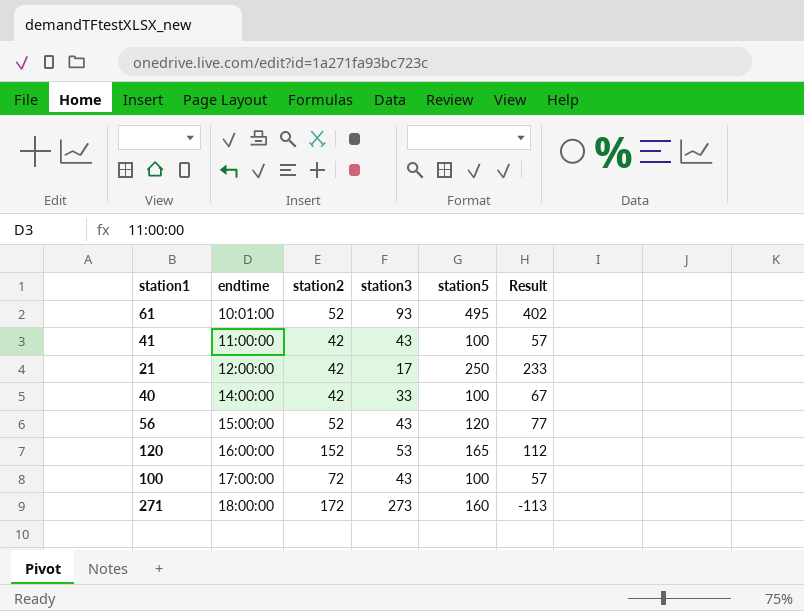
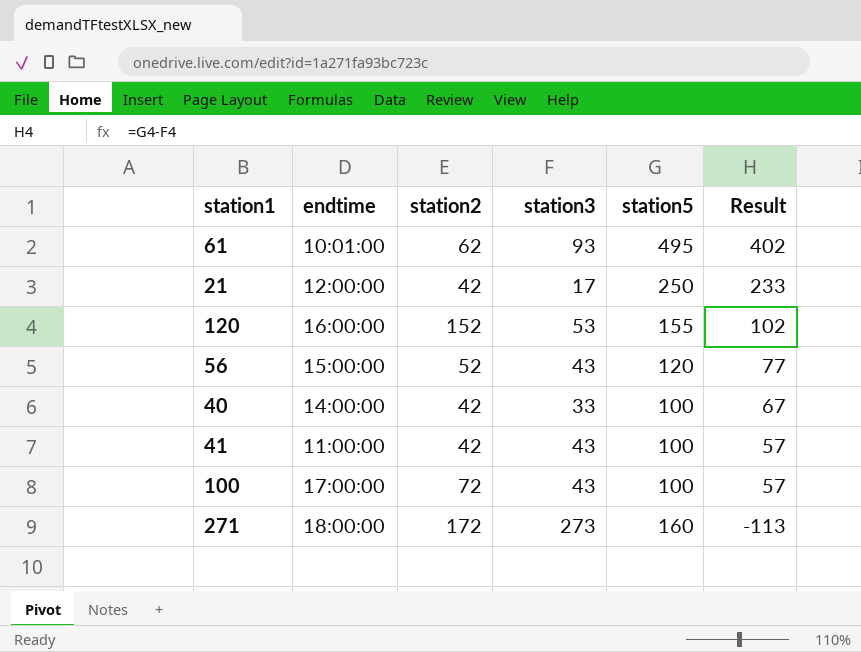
row order: endtime ascending -> Result descending
61 | station2: 52 -> 62
120 | station5: 165 -> 155
120 | Result: 112 -> 102

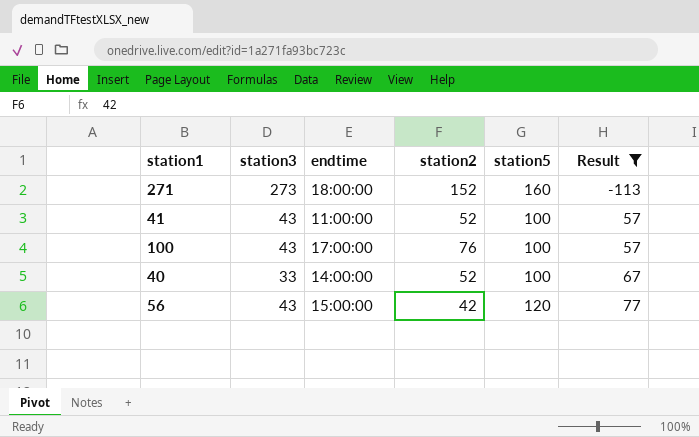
filter: none -> Result <= 77
row order: Result descending -> Result ascending
column station3 | position: 4 -> 2
271 | station2: 172 -> 152
41 | station2: 42 -> 52
100 | station2: 72 -> 76
40 | station2: 42 -> 52
56 | station2: 52 -> 42

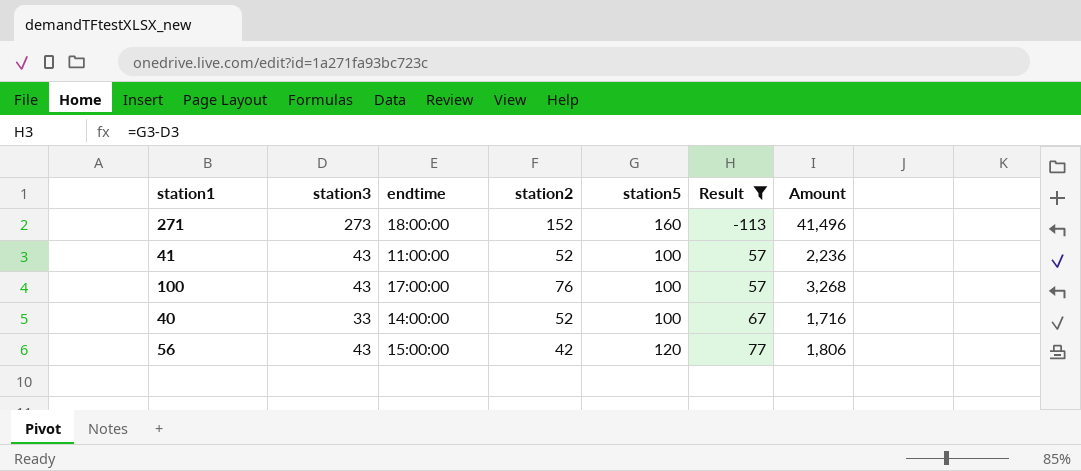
column Amount | formula: none -> [station3] * [station2]

